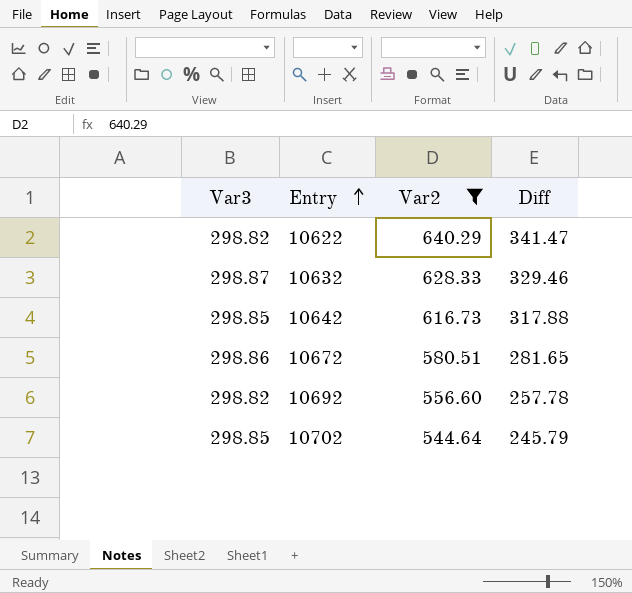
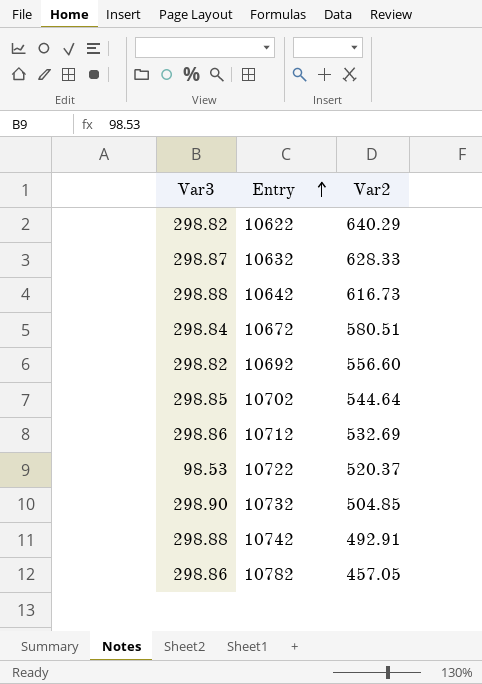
filter: Var2 >= 544.64 -> none
column Diff | formula: [Var2] - [Var3] -> none
10642 | Var3: 298.85 -> 298.88
10672 | Var3: 298.86 -> 298.84

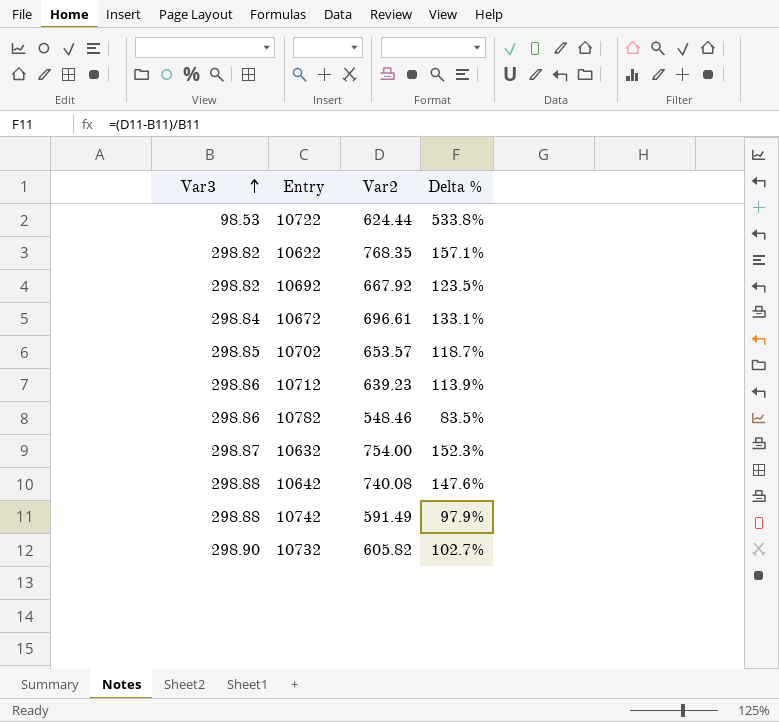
row order: Entry ascending -> Var3 ascending
column Delta % | formula: none -> ([Var2] - [Var3]) / [Var3]
10722 | Var2: 520.37 -> 624.44
10622 | Var2: 640.29 -> 768.35
10692 | Var2: 556.60 -> 667.92
10672 | Var2: 580.51 -> 696.61
10702 | Var2: 544.64 -> 653.57
10712 | Var2: 532.69 -> 639.23
10782 | Var2: 457.05 -> 548.46
10632 | Var2: 628.33 -> 754.00
10642 | Var2: 616.73 -> 740.08
10742 | Var2: 492.91 -> 591.49
10732 | Var2: 504.85 -> 605.82

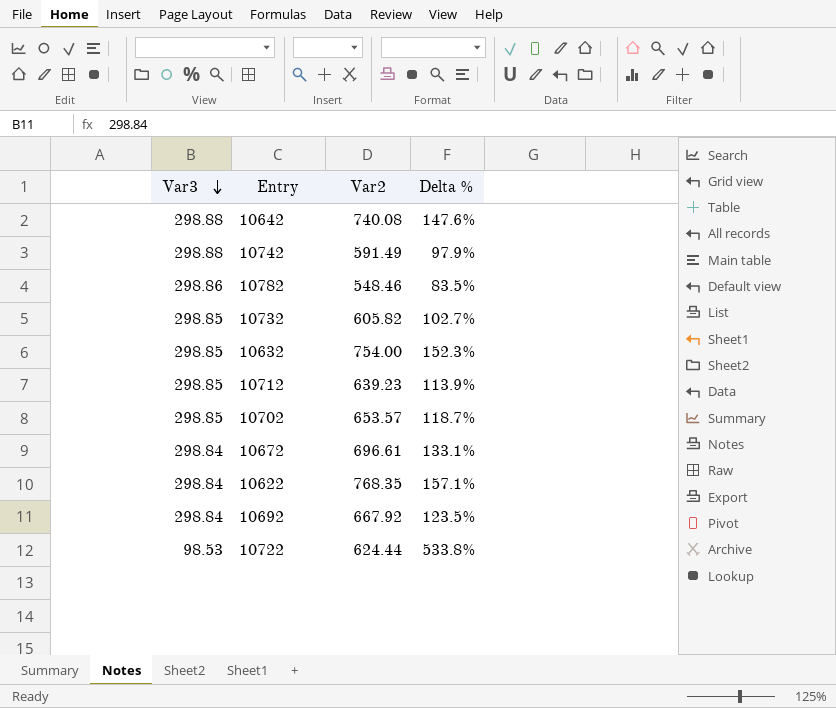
row order: Var3 ascending -> Var3 descending
10732 | Var3: 298.90 -> 298.85
10632 | Var3: 298.87 -> 298.85
10712 | Var3: 298.86 -> 298.85
10622 | Var3: 298.82 -> 298.84
10692 | Var3: 298.82 -> 298.84

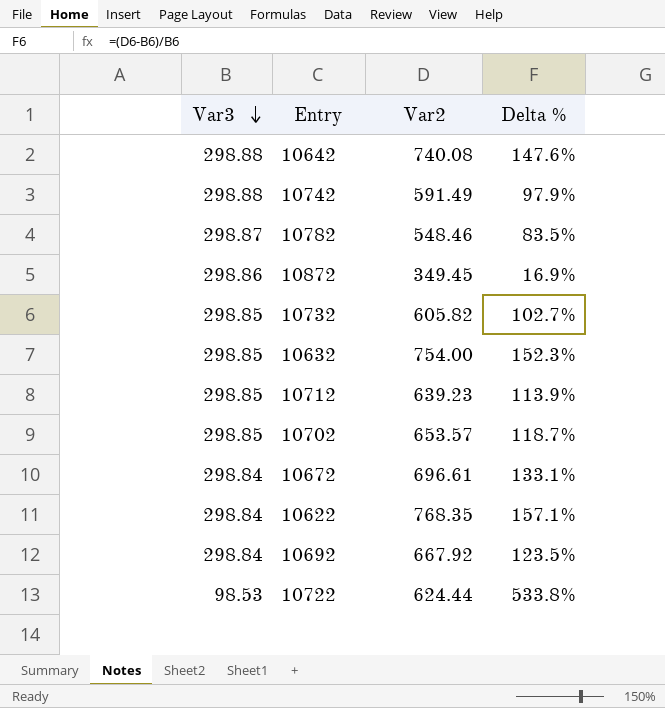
10782 | Var3: 298.86 -> 298.87
row 10872: none -> 298.86 | 349.45 | 16.9%

